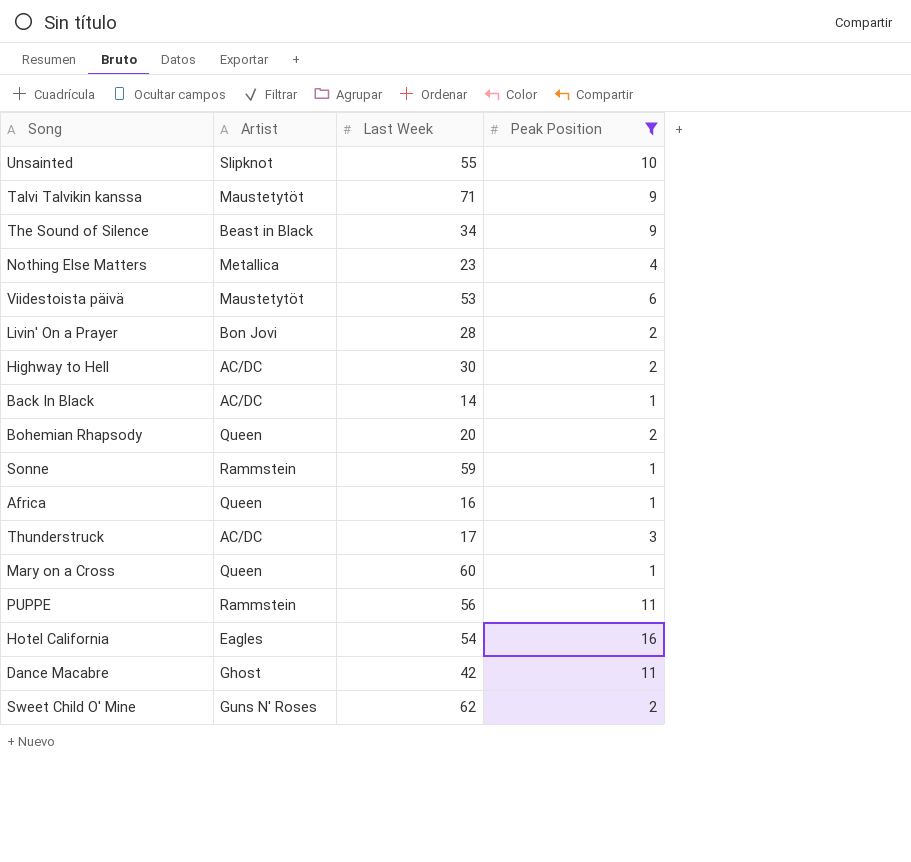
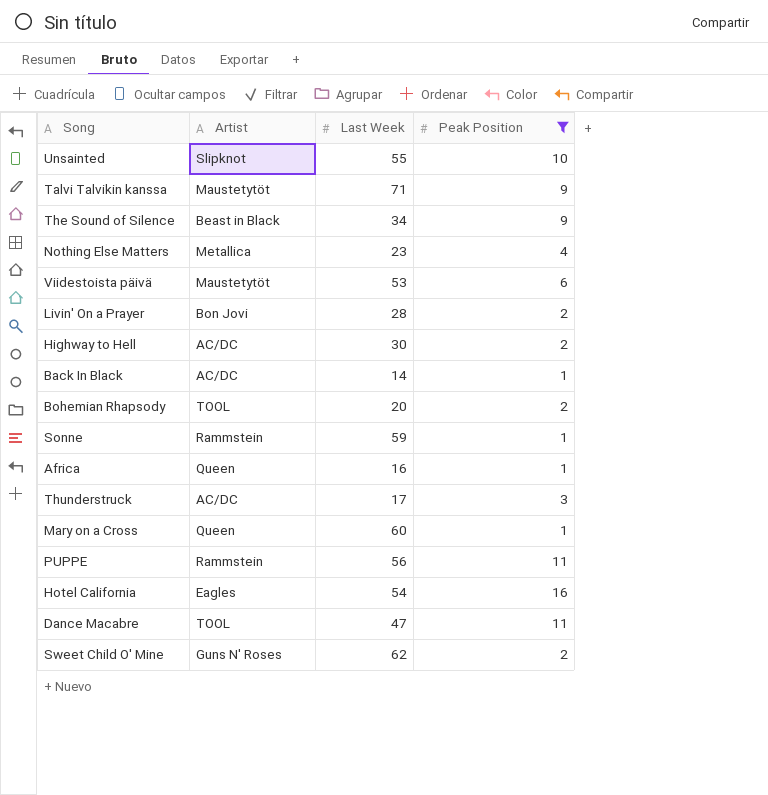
Bohemian Rhapsody | Artist: Queen -> TOOL
Dance Macabre | Artist: Ghost -> TOOL
Dance Macabre | Last Week: 42 -> 47

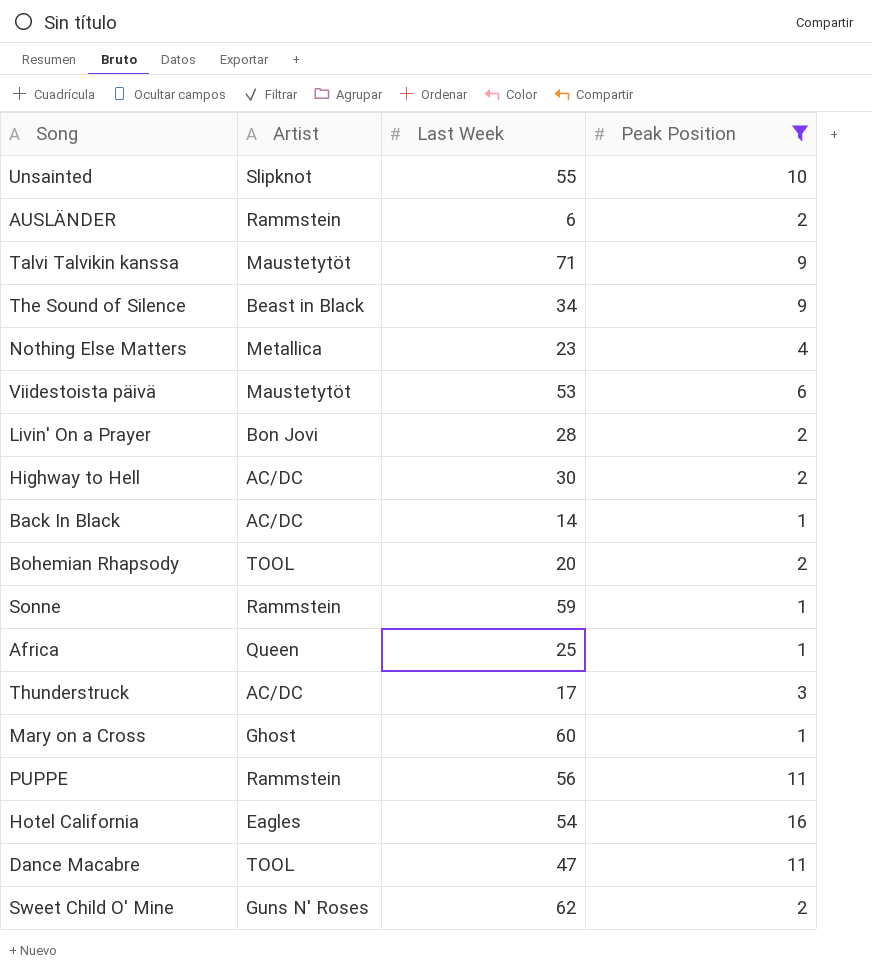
row AUSLÄNDER: none -> Rammstein | 6 | 2
Africa | Last Week: 16 -> 25
Mary on a Cross | Artist: Queen -> Ghost

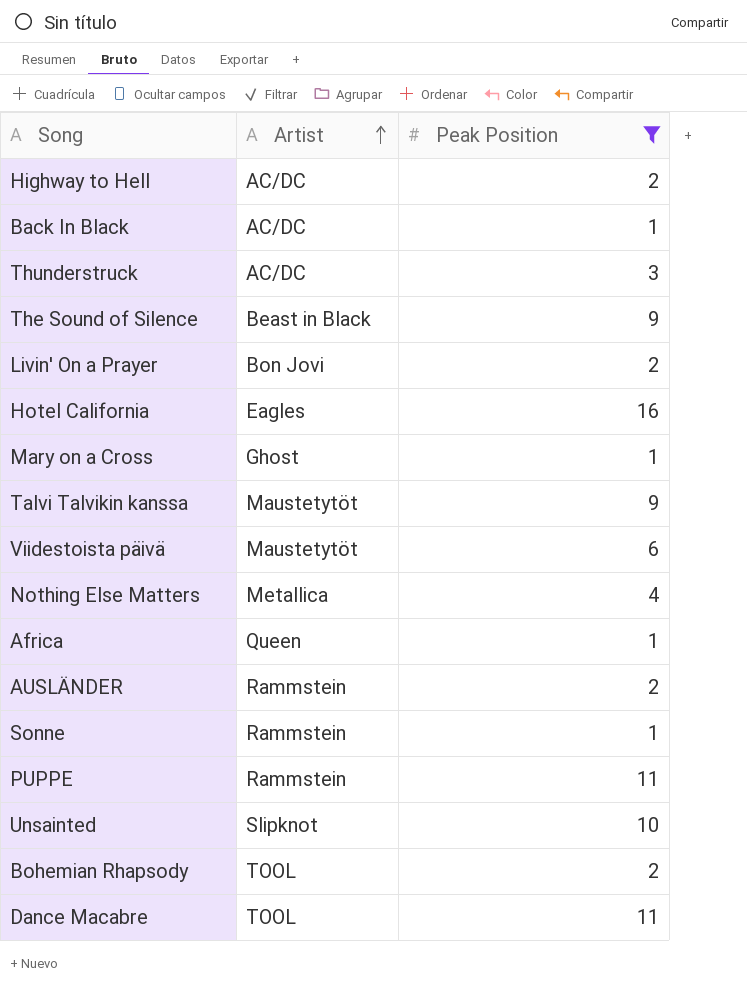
row order: none -> Artist ascending
column Last Week | position: 3 -> none
row Sweet Child O' Mine: Guns N' Roses | 62 | 2 -> none

